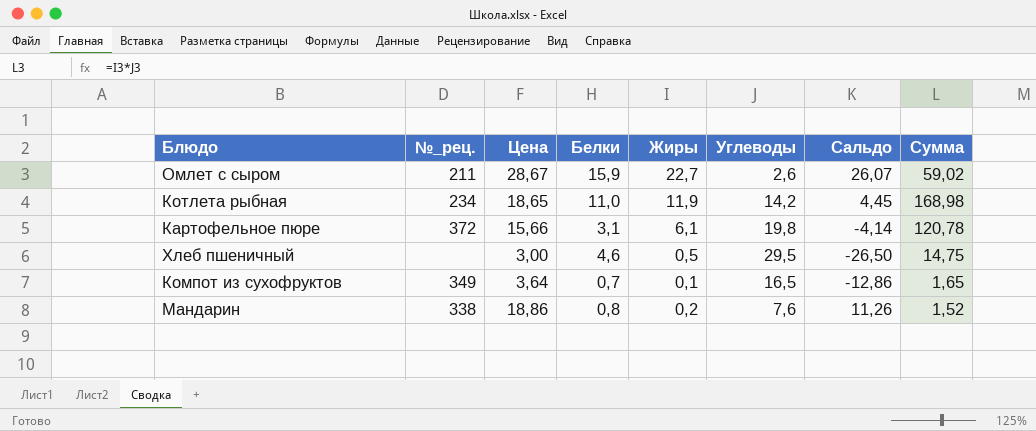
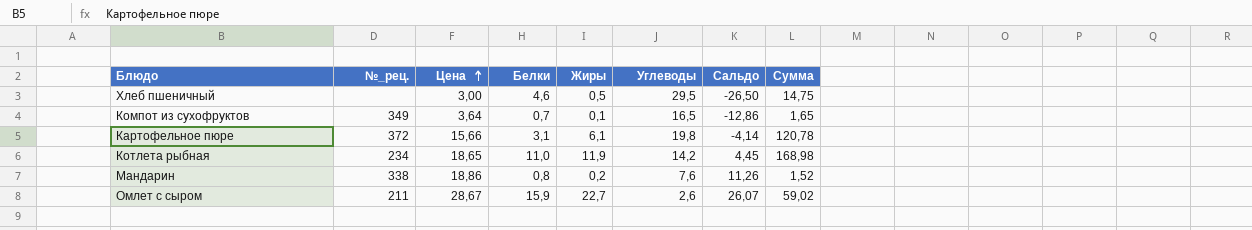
row order: none -> Цена ascending

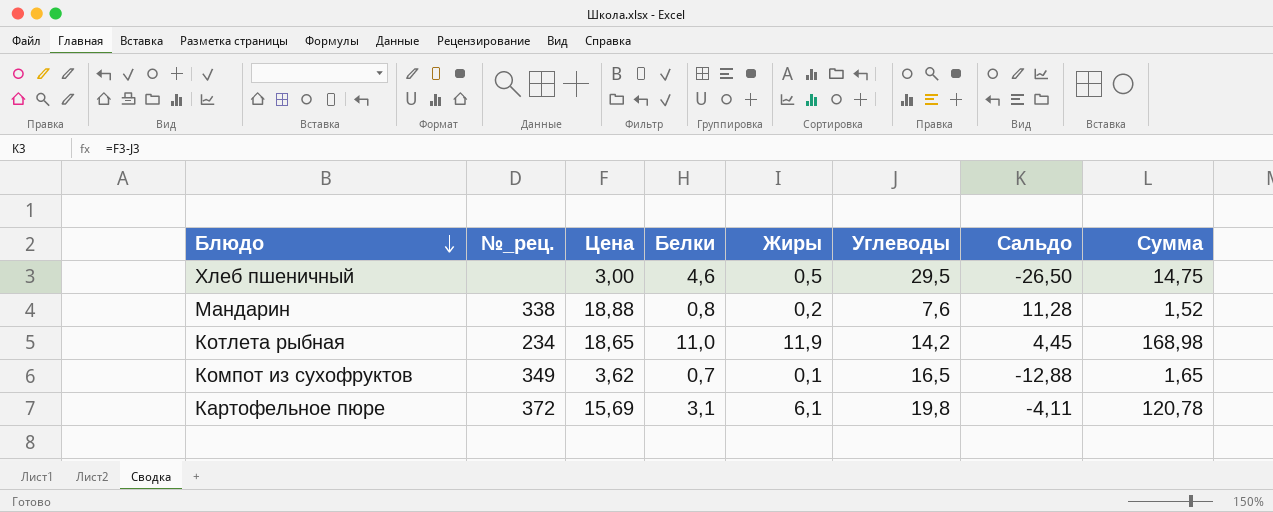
row order: Цена ascending -> Блюдо descending
row Омлет с сыром: 211 | 28,67 | 15,9 | 22,7 | 2,6 | 26,07 | 59,02 -> none
Мандарин | Цена: 18,86 -> 18,88
Мандарин | Сальдо: 11,26 -> 11,28
Компот из сухофруктов | Цена: 3,64 -> 3,62
Компот из сухофруктов | Сальдо: -12,86 -> -12,88
Картофельное пюре | Цена: 15,66 -> 15,69
Картофельное пюре | Сальдо: -4,14 -> -4,11

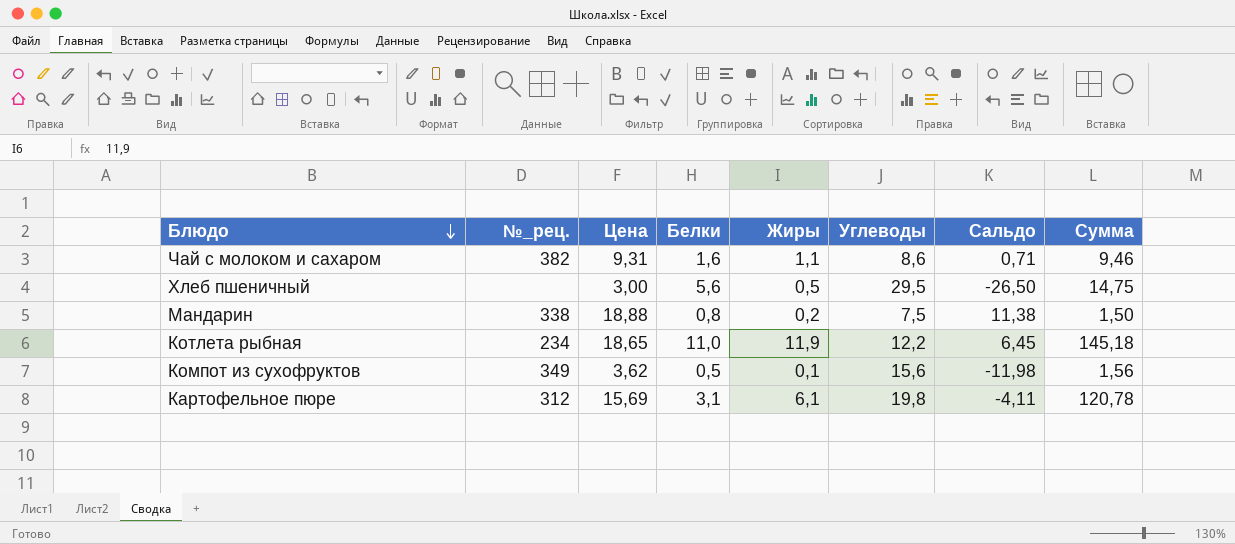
row Чай с молоком и сахаром: none -> 382 | 9,31 | 1,6 | 1,1 | 8,6 | 0,71 | 9,46
Хлеб пшеничный | Белки: 4,6 -> 5,6
Мандарин | Углеводы: 7,6 -> 7,5
Мандарин | Сальдо: 11,28 -> 11,38
Мандарин | Сумма: 1,52 -> 1,50
Котлета рыбная | Углеводы: 14,2 -> 12,2
Котлета рыбная | Сальдо: 4,45 -> 6,45
Котлета рыбная | Сумма: 168,98 -> 145,18
Компот из сухофруктов | Белки: 0,7 -> 0,5
Компот из сухофруктов | Углеводы: 16,5 -> 15,6
Компот из сухофруктов | Сальдо: -12,88 -> -11,98
Компот из сухофруктов | Сумма: 1,65 -> 1,56
Картофельное пюре | №_рец.: 372 -> 312

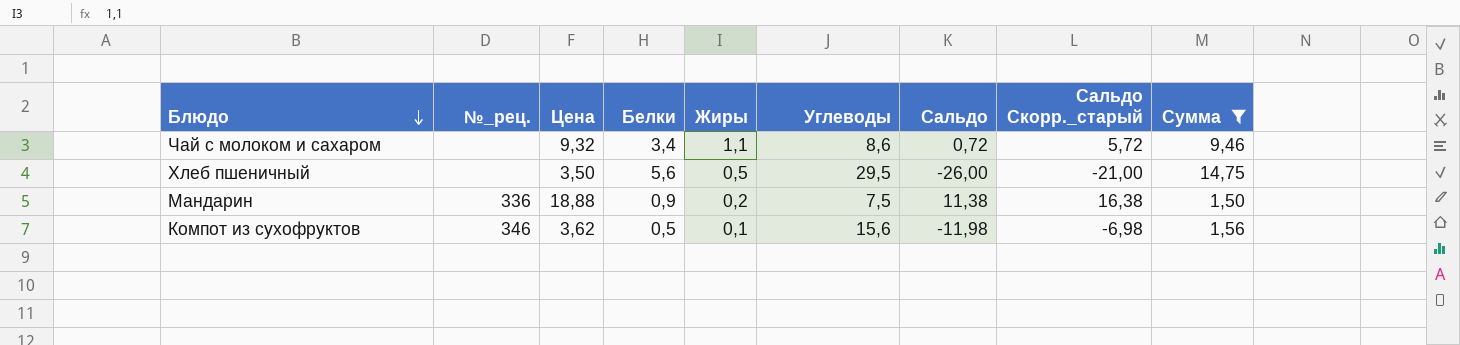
filter: none -> Сумма <= 14,75
column Сальдо Скорр._старый | formula: none -> [Сальдо] + 5
Чай с молоком и сахаром | №_рец.: 382 -> none
Чай с молоком и сахаром | Цена: 9,31 -> 9,32
Чай с молоком и сахаром | Белки: 1,6 -> 3,4
Чай с молоком и сахаром | Сальдо: 0,71 -> 0,72
Хлеб пшеничный | Цена: 3,00 -> 3,50
Хлеб пшеничный | Сальдо: -26,50 -> -26,00
Мандарин | №_рец.: 338 -> 336
Мандарин | Белки: 0,8 -> 0,9
Компот из сухофруктов | №_рец.: 349 -> 346

